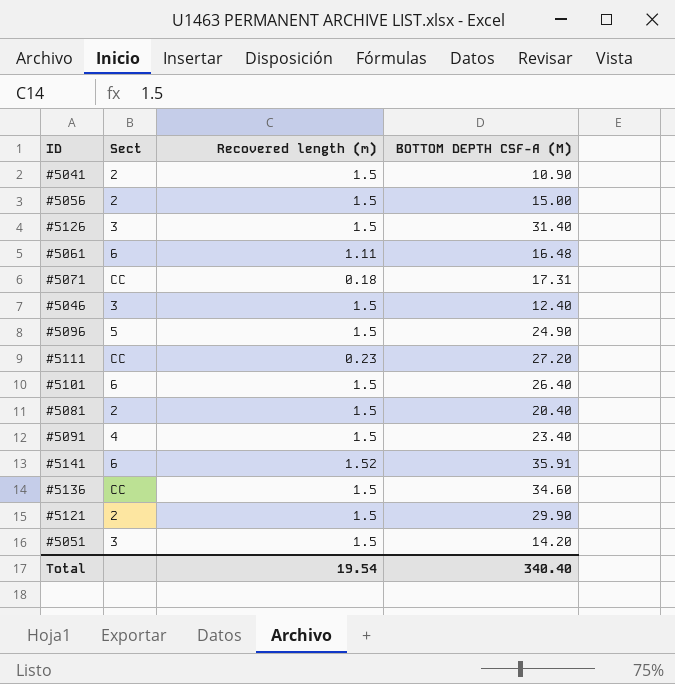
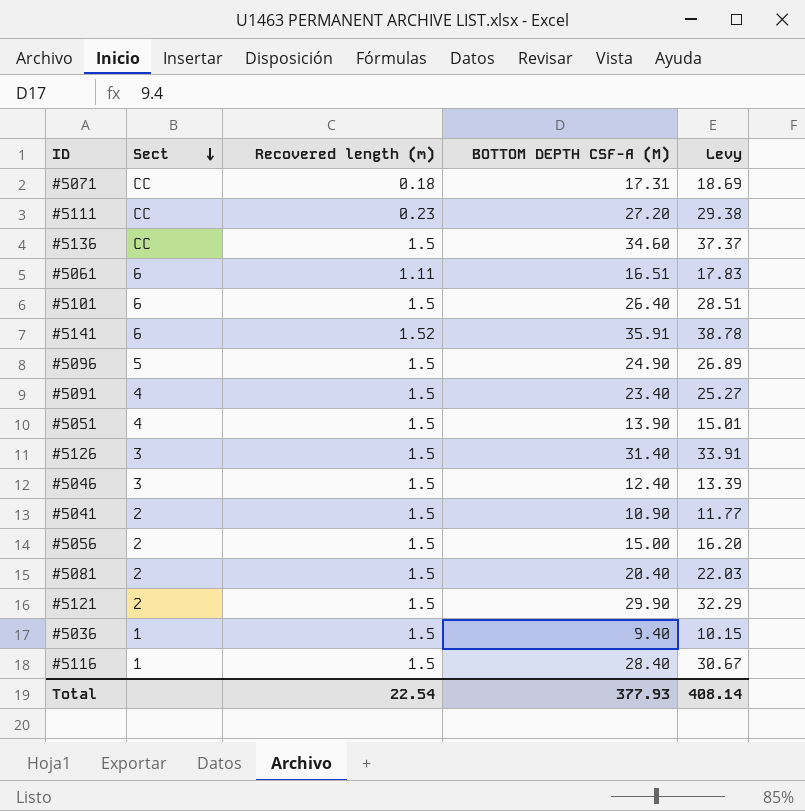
row order: none -> Sect descending
column Levy | formula: none -> [BOTTOM DEPTH CSF-A (M)] * 1.08
#5061 | BOTTOM DEPTH CSF-A (M): 16.48 -> 16.51
#5051 | Sect: 3 -> 4
#5051 | BOTTOM DEPTH CSF-A (M): 14.20 -> 13.90
row #5036: none -> 1 | 1.5 | 9.40 | 10.15
row #5116: none -> 1 | 1.5 | 28.40 | 30.67
Total | Recovered length (m): 19.54 -> 22.54
Total | BOTTOM DEPTH CSF-A (M): 340.40 -> 377.93

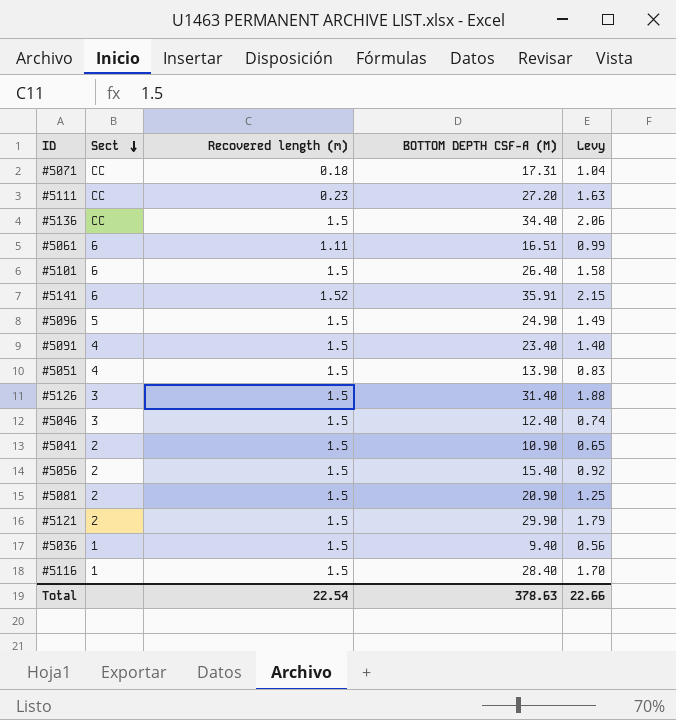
column Levy | formula: [BOTTOM DEPTH CSF-A (M)] * 1.08 -> [BOTTOM DEPTH CSF-A (M)] * 0.06
#5136 | BOTTOM DEPTH CSF-A (M): 34.60 -> 34.40
#5056 | BOTTOM DEPTH CSF-A (M): 15.00 -> 15.40
#5081 | BOTTOM DEPTH CSF-A (M): 20.40 -> 20.90
Total | BOTTOM DEPTH CSF-A (M): 377.93 -> 378.63
Total | Levy: 408.14 -> 22.66

